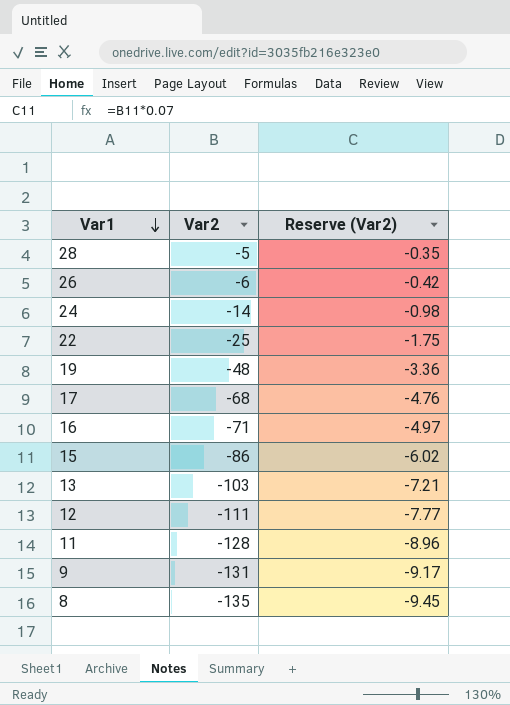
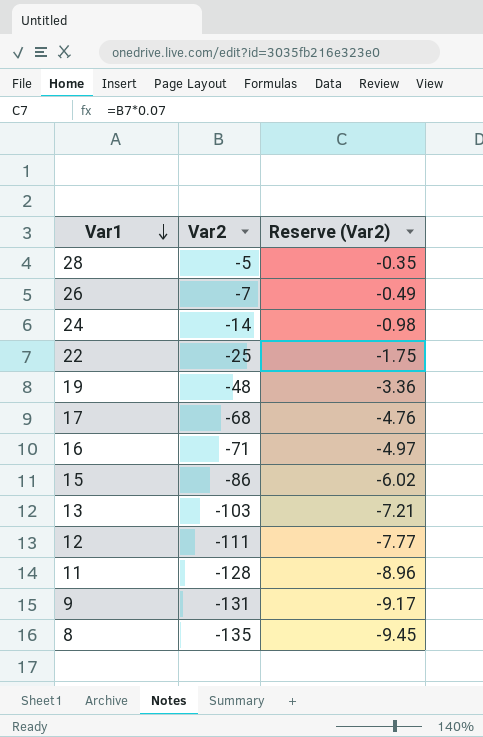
26 | Var2: -6 -> -7
26 | Reserve (Var2): -0.42 -> -0.49

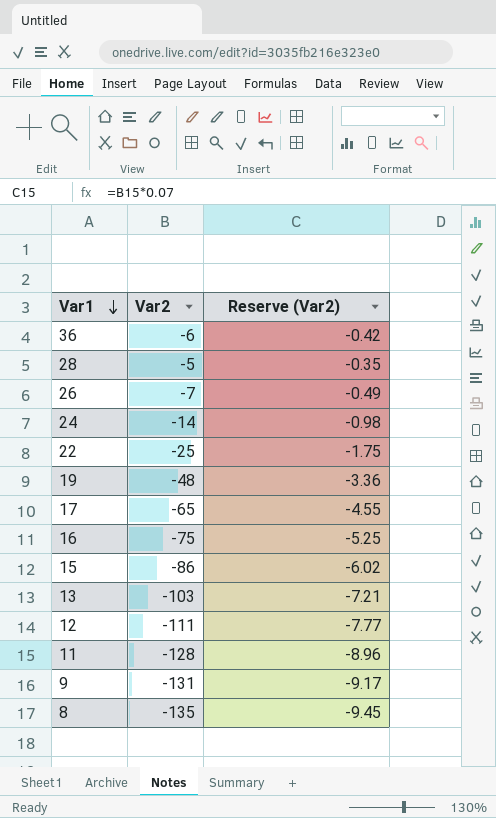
row 36: none -> -6 | -0.42
17 | Var2: -68 -> -65
17 | Reserve (Var2): -4.76 -> -4.55
16 | Var2: -71 -> -75
16 | Reserve (Var2): -4.97 -> -5.25

